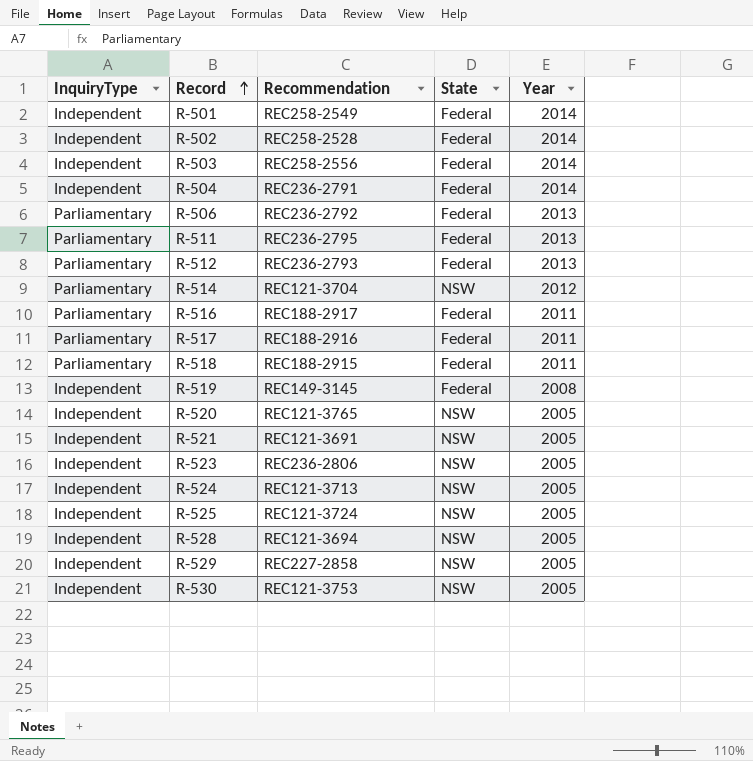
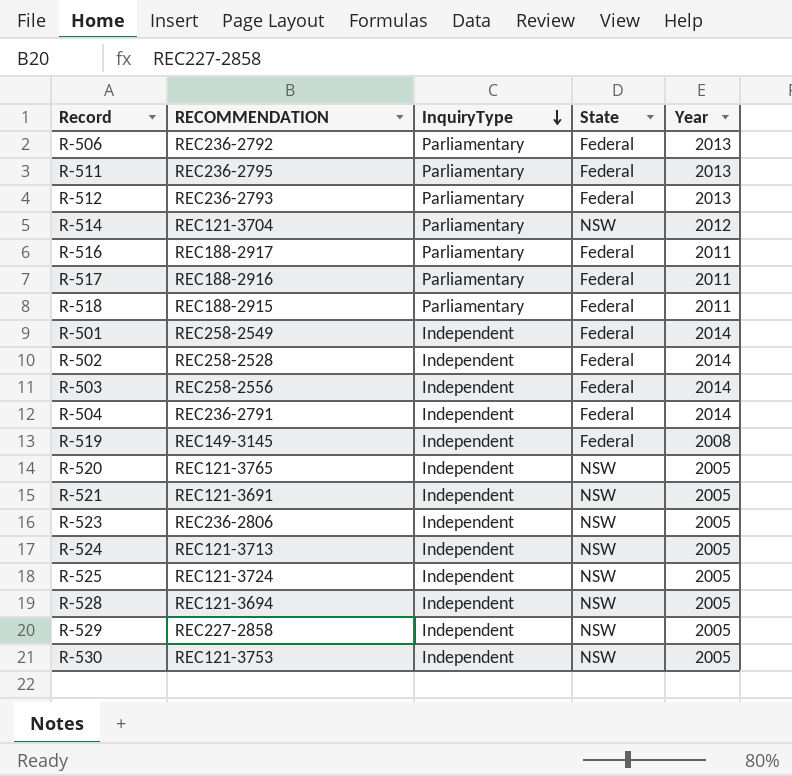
row order: Record ascending -> InquiryType descending
column name: Recommendation -> RECOMMENDATION
column InquiryType | position: 1 -> 3

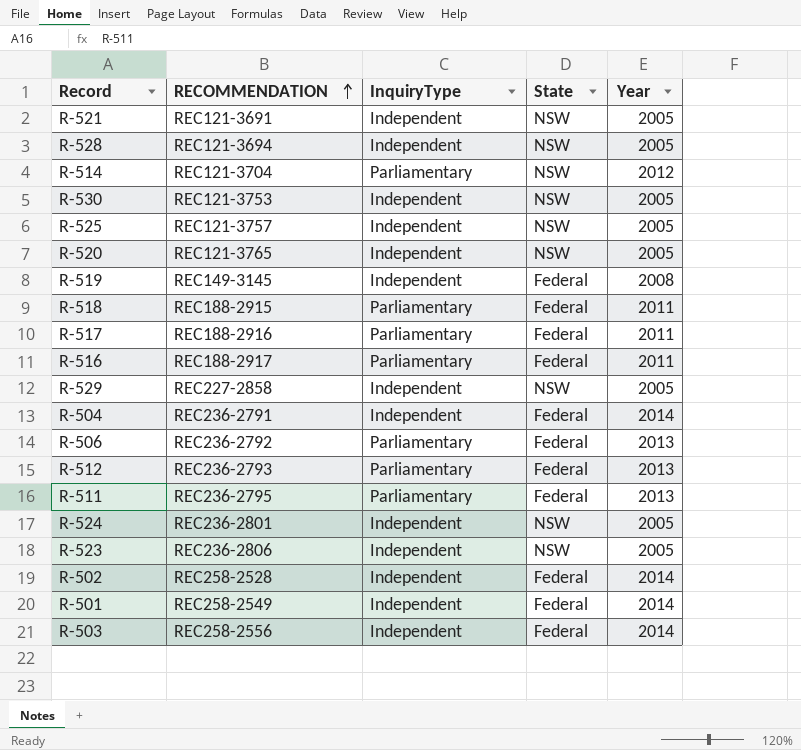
row order: InquiryType descending -> RECOMMENDATION ascending
R-525 | RECOMMENDATION: REC121-3724 -> REC121-3757
R-524 | RECOMMENDATION: REC121-3713 -> REC236-2801

